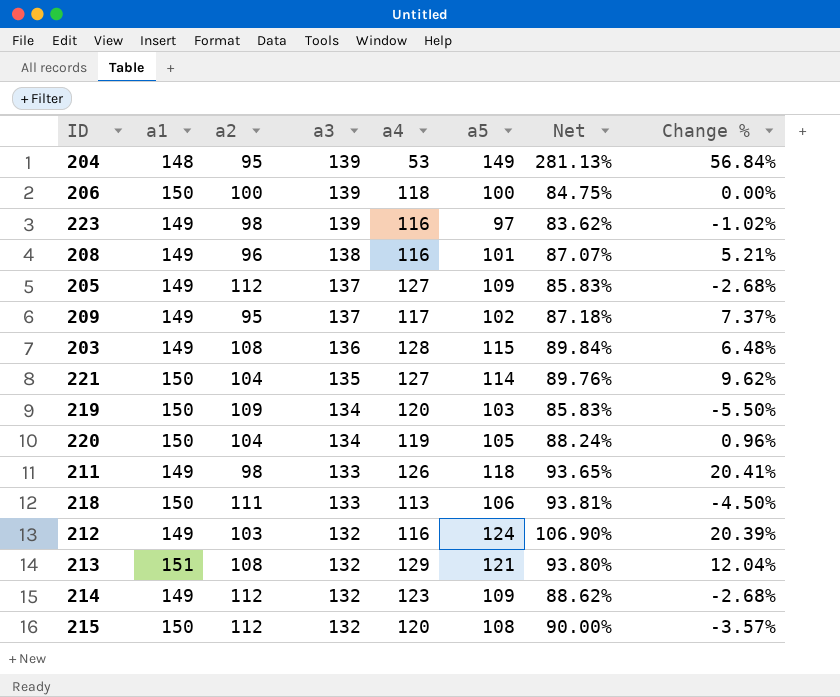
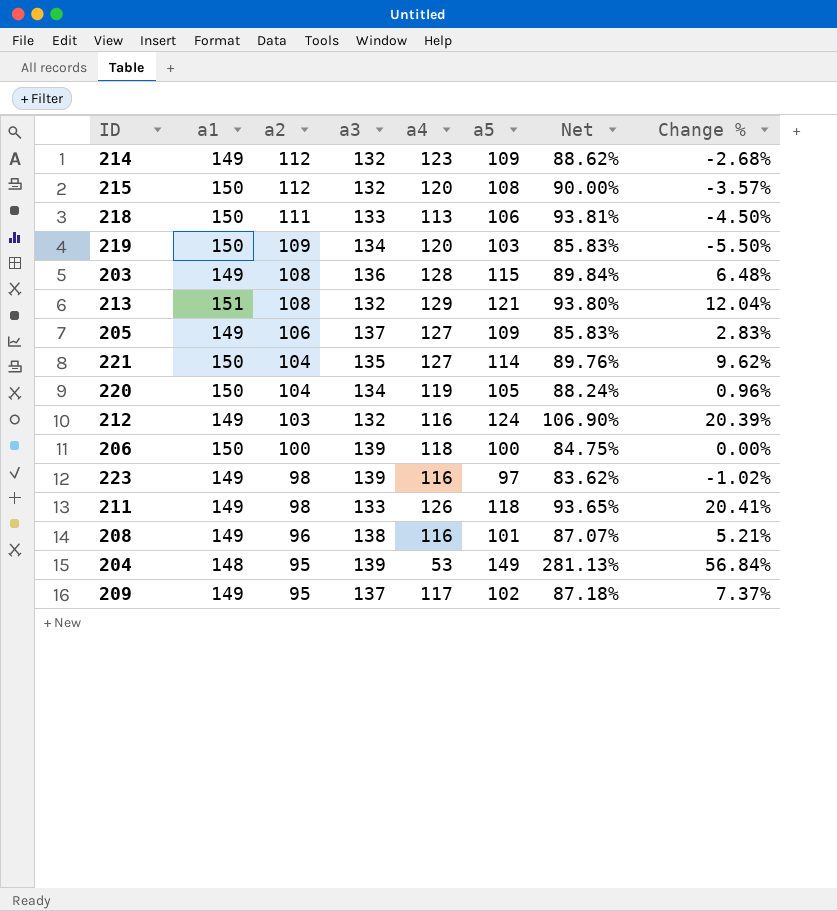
row order: a3 descending -> a2 descending
205 | a2: 112 -> 106
205 | Change %: -2.68% -> 2.83%

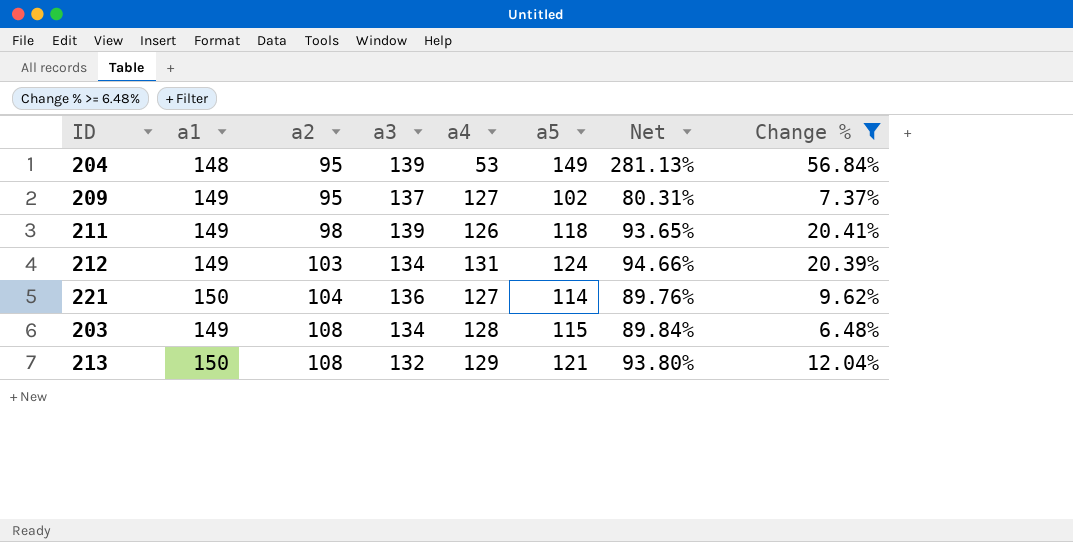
filter: none -> Change % >= 6.48%
row order: a2 descending -> a2 ascending
209 | a4: 117 -> 127
209 | Net: 87.18% -> 80.31%
211 | a3: 133 -> 139
212 | a3: 132 -> 134
212 | a4: 116 -> 131
212 | Net: 106.90% -> 94.66%
221 | a3: 135 -> 136
203 | a3: 136 -> 134
213 | a1: 151 -> 150

